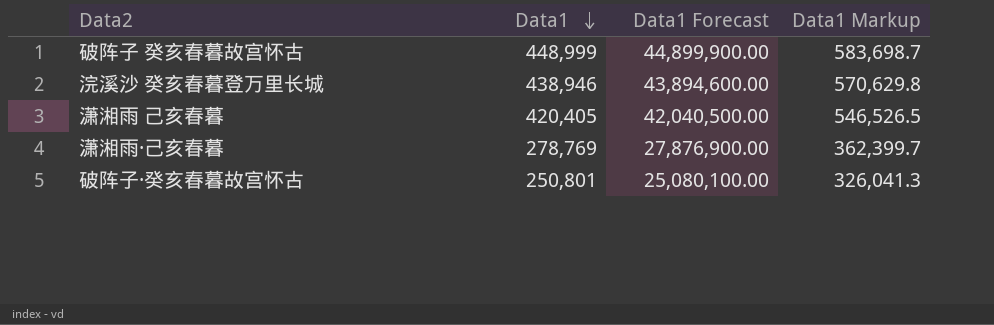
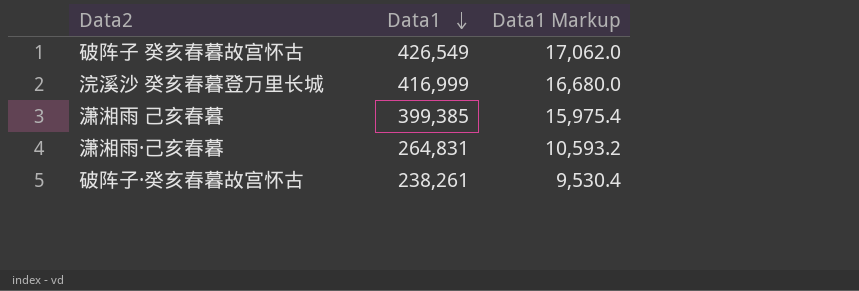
column Data1 Forecast | formula: [Data1] * 100 -> none
column Data1 Markup | formula: [Data1] * 1.3 -> [Data1] * 0.04
破阵子 癸亥春暮故宫怀古 | Data1: 448,999 -> 426,549
浣溪沙 癸亥春暮登万里长城 | Data1: 438,946 -> 416,999
潇湘雨 己亥春暮 | Data1: 420,405 -> 399,385
潇湘雨·己亥春暮 | Data1: 278,769 -> 264,831
破阵子·癸亥春暮故宫怀古 | Data1: 250,801 -> 238,261

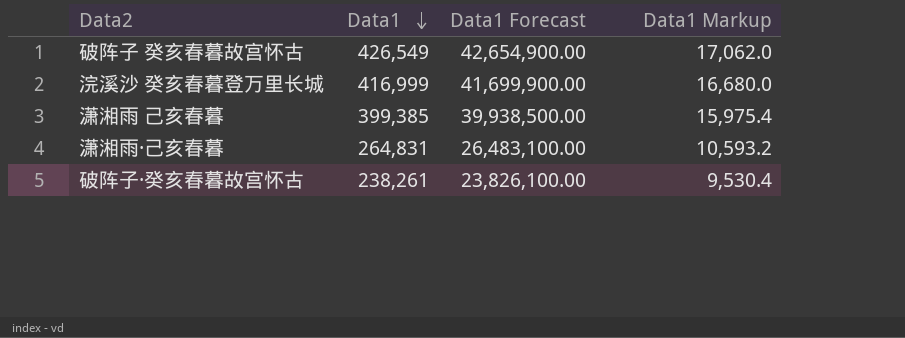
column Data1 Forecast | formula: none -> [Data1] * 100

